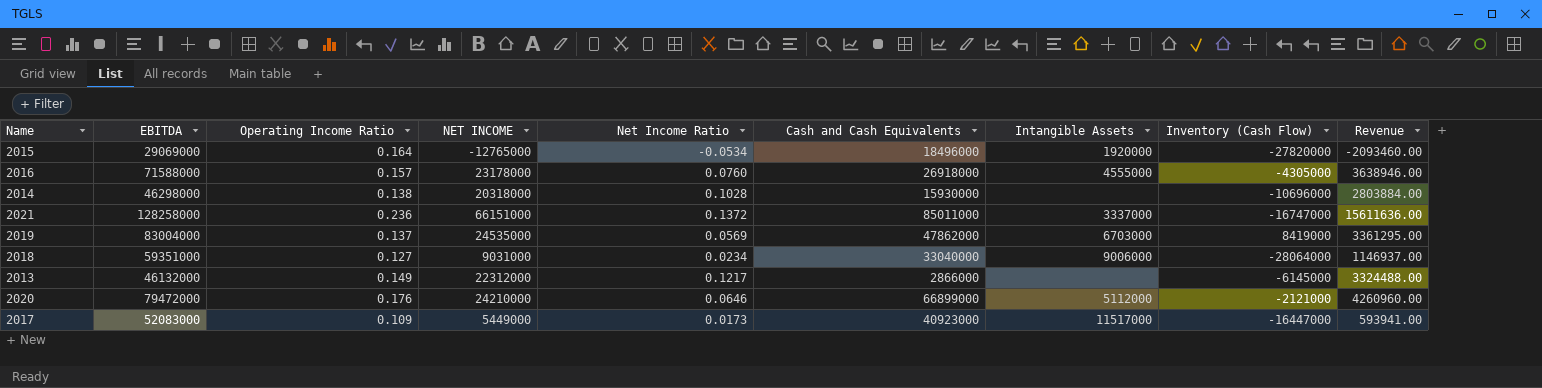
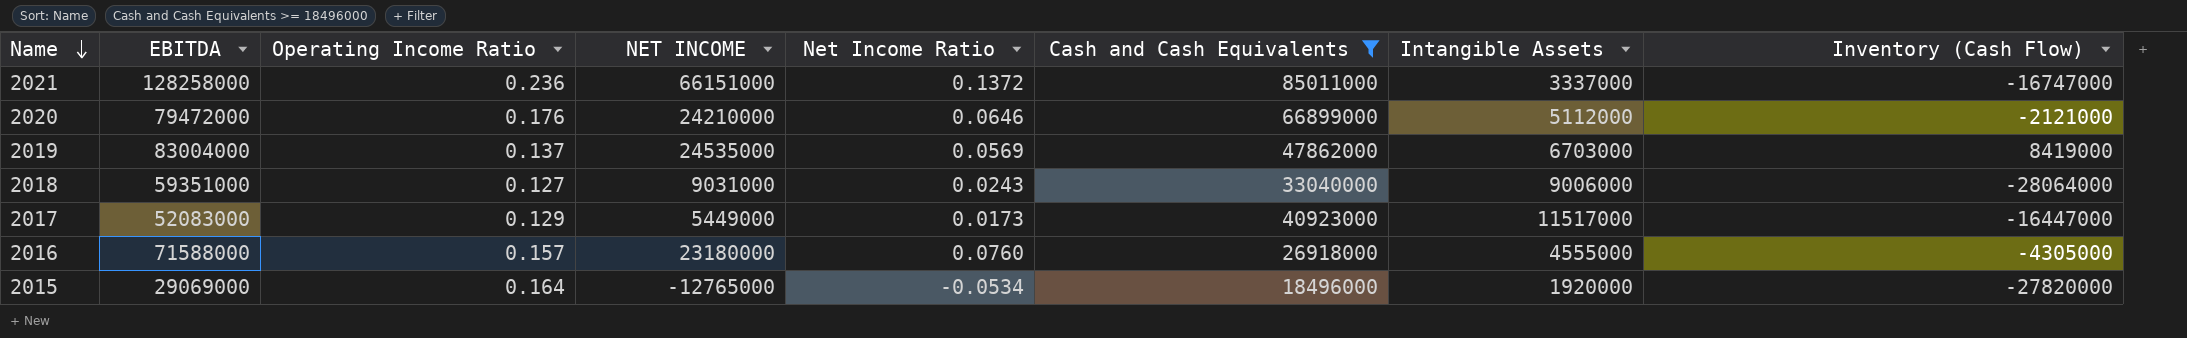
filter: none -> Cash and Cash Equivalents >= 18496000
row order: none -> Name descending
column Revenue | formula: [Operating Income Ratio] * [NET INCOME] -> none
2018 | Net Income Ratio: 0.0234 -> 0.0243
2017 | Operating Income Ratio: 0.109 -> 0.129
2016 | NET INCOME: 23178000 -> 23180000

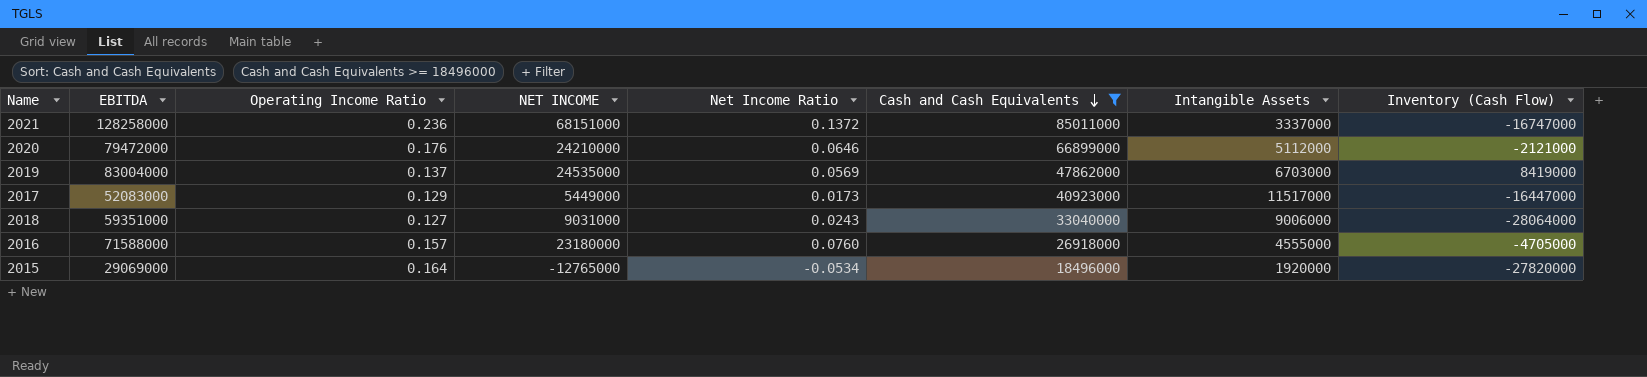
row order: Name descending -> Cash and Cash Equivalents descending
2021 | NET INCOME: 66151000 -> 68151000
2016 | Inventory (Cash Flow): -4305000 -> -4705000

